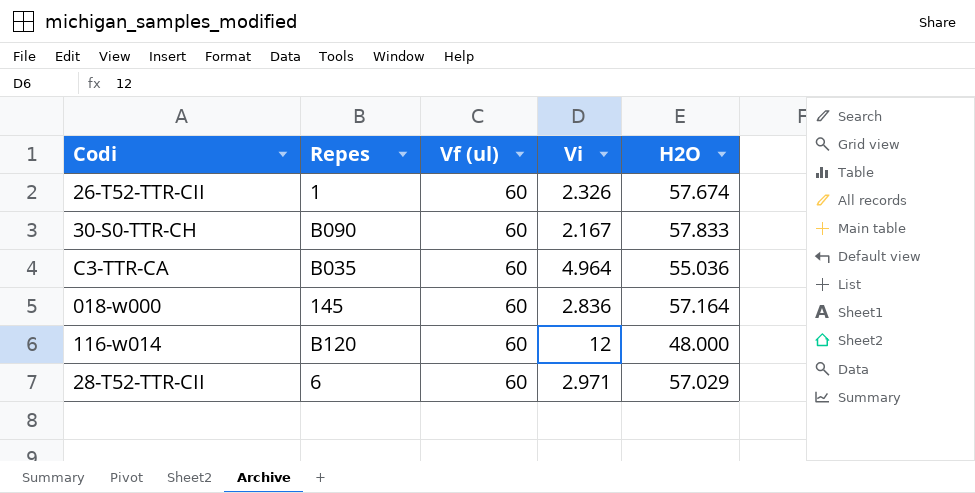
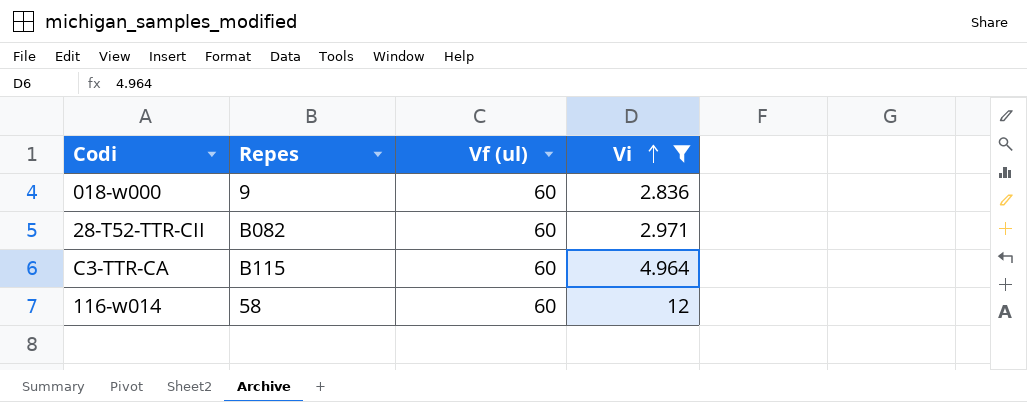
filter: none -> Vi >= 2.836
row order: none -> Vi ascending
column H2O | formula: [Vf (ul)] - [Vi] -> none
018-w000 | Repes: 145 -> 9
28-T52-TTR-CII | Repes: 6 -> B082
C3-TTR-CA | Repes: B035 -> B115
116-w014 | Repes: B120 -> 58

